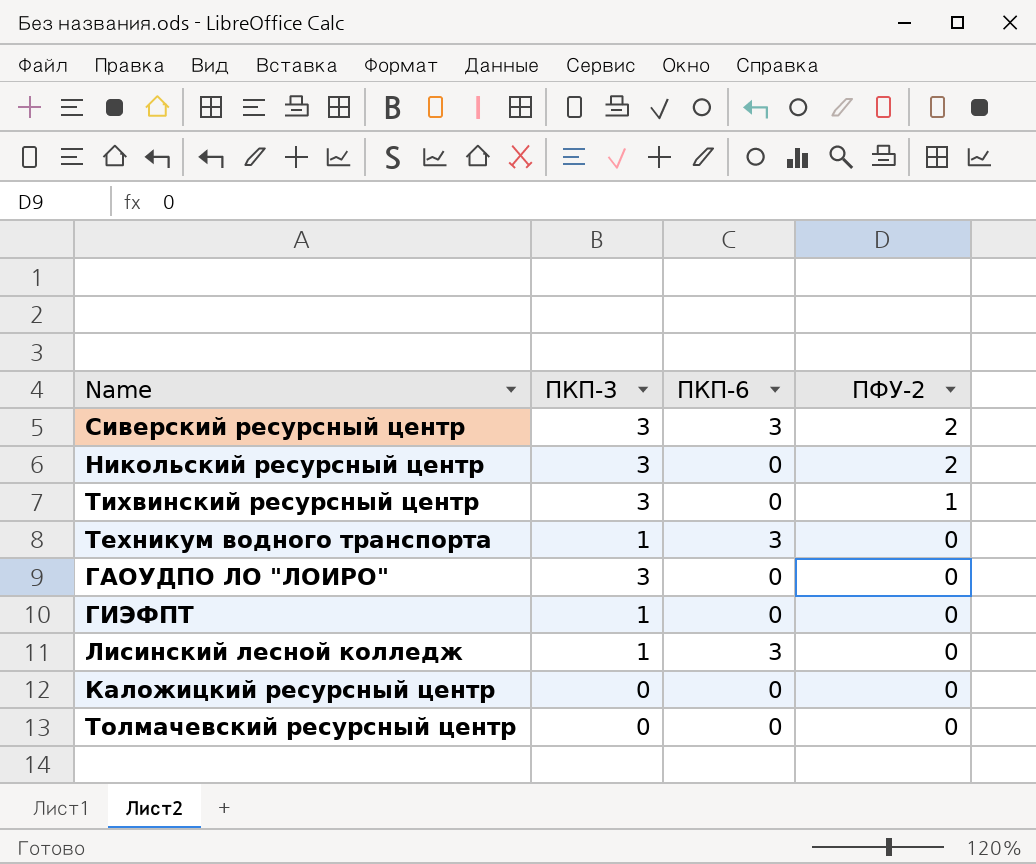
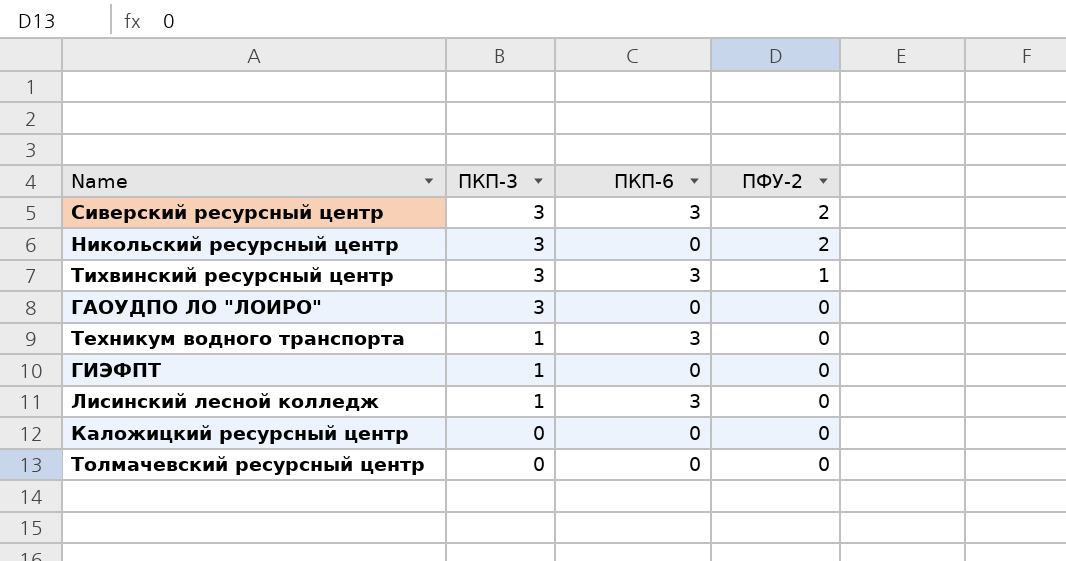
row order: ПФУ-2 descending -> ПКП-3 descending
Тихвинский ресурсный центр | ПКП-6: 0 -> 3

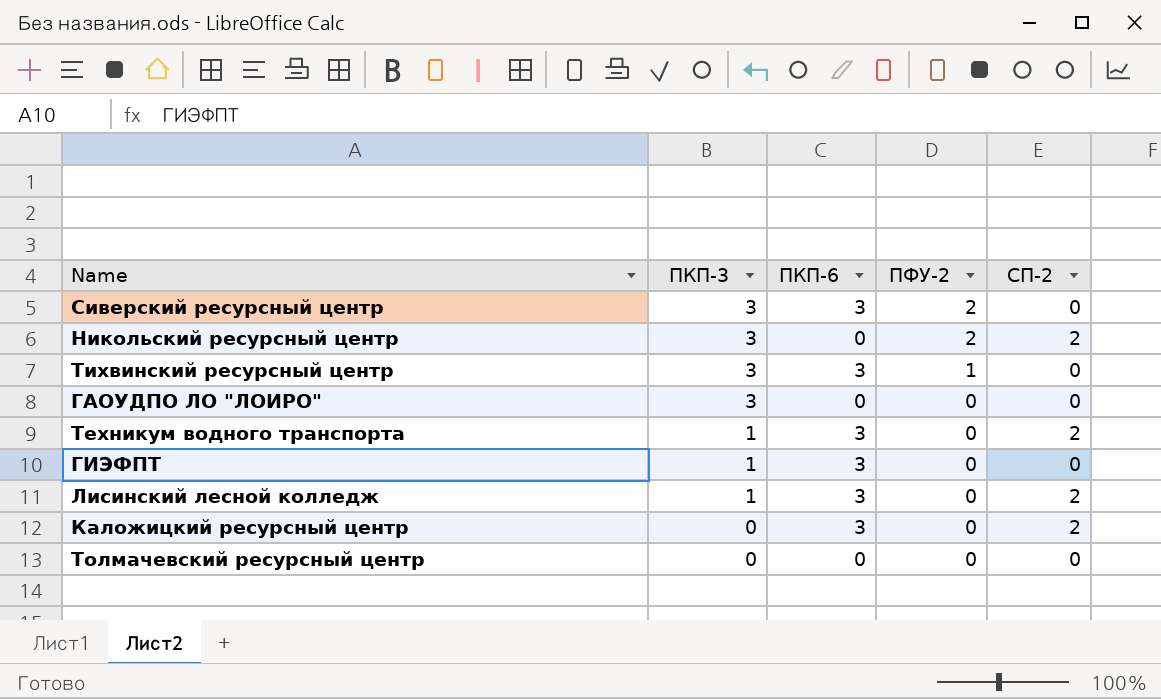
column СП-2 | position: none -> 5
ГИЭФПТ | ПКП-6: 0 -> 3
Каложицкий ресурсный центр | ПКП-6: 0 -> 3

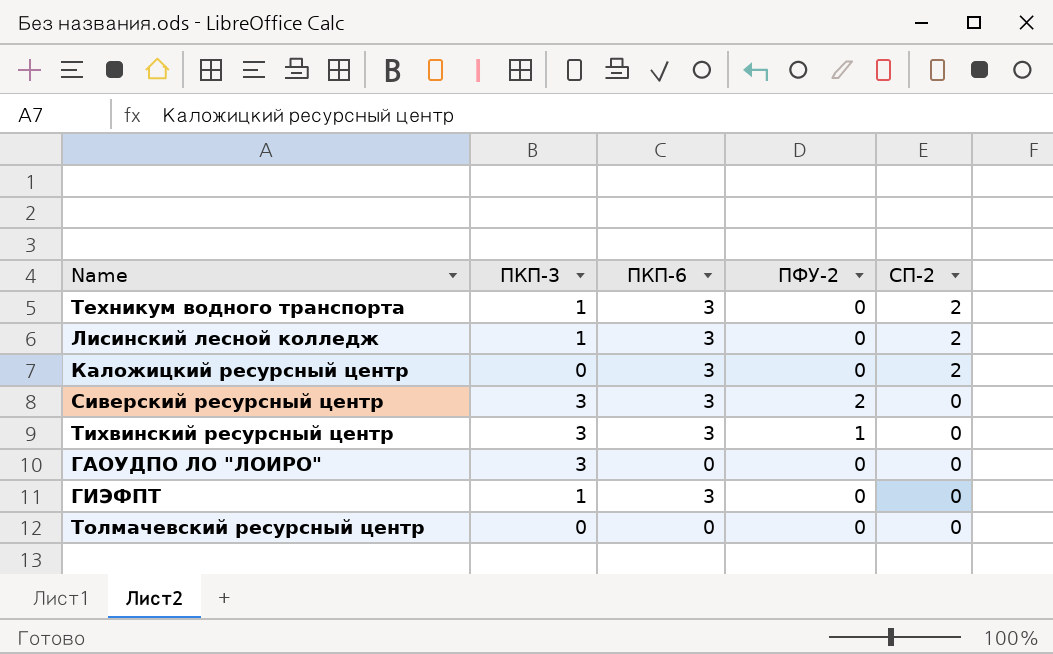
row order: ПКП-3 descending -> СП-2 descending
row Никольский ресурсный центр: 3 | 0 | 2 | 2 -> none

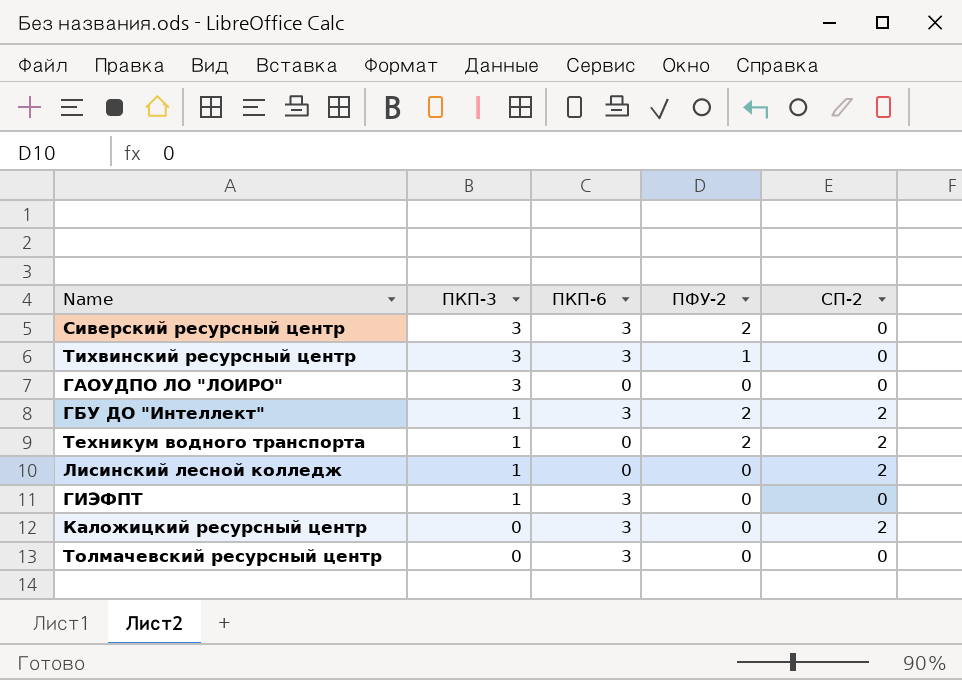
row order: СП-2 descending -> ПКП-3 descending
row ГБУ ДО "Интеллект": none -> 1 | 3 | 2 | 2
Техникум водного транспорта | ПКП-6: 3 -> 0
Техникум водного транспорта | ПФУ-2: 0 -> 2
Лисинский лесной колледж | ПКП-6: 3 -> 0
Толмачевский ресурсный центр | ПКП-6: 0 -> 3

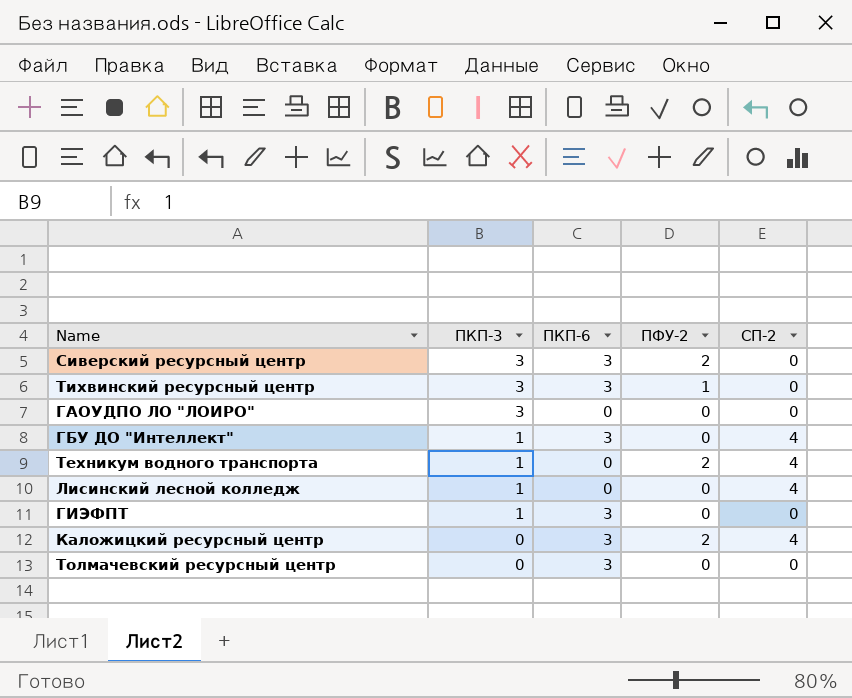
ГБУ ДО "Интеллект" | ПФУ-2: 2 -> 0
ГБУ ДО "Интеллект" | СП-2: 2 -> 4
Техникум водного транспорта | СП-2: 2 -> 4
Лисинский лесной колледж | СП-2: 2 -> 4
Каложицкий ресурсный центр | ПФУ-2: 0 -> 2
Каложицкий ресурсный центр | СП-2: 2 -> 4

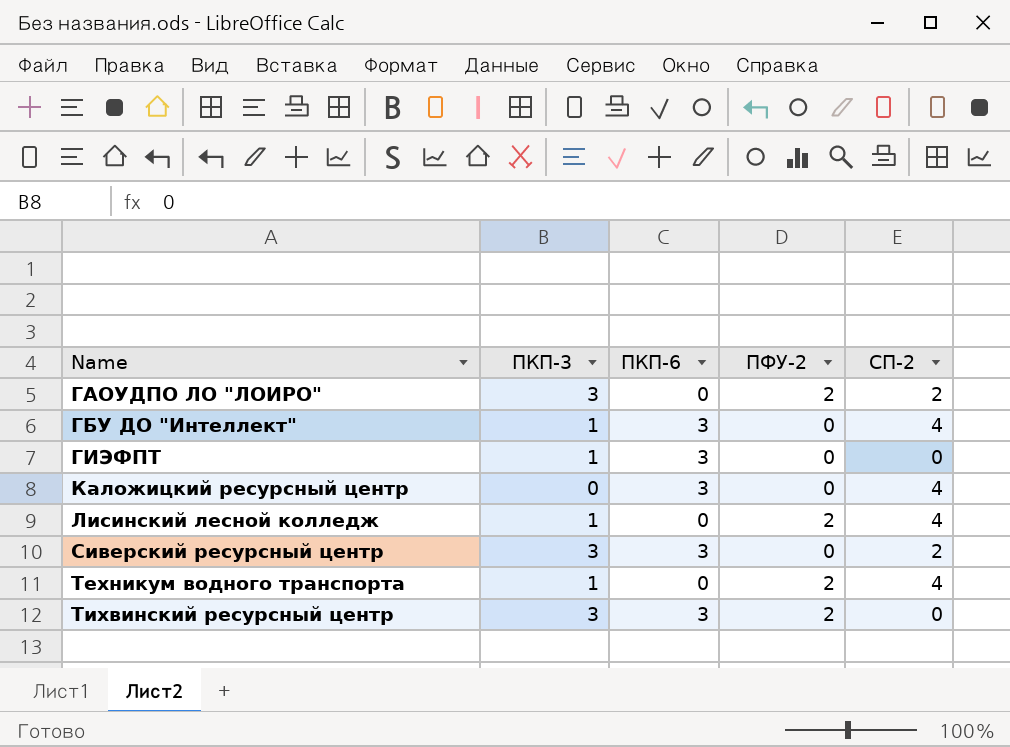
row order: ПКП-3 descending -> Name ascending
row Толмачевский ресурсный центр: 0 | 3 | 0 | 0 -> none
ГАОУДПО ЛО "ЛОИРО" | ПФУ-2: 0 -> 2
ГАОУДПО ЛО "ЛОИРО" | СП-2: 0 -> 2
Каложицкий ресурсный центр | ПФУ-2: 2 -> 0
Лисинский лесной колледж | ПФУ-2: 0 -> 2
Сиверский ресурсный центр | ПФУ-2: 2 -> 0
Сиверский ресурсный центр | СП-2: 0 -> 2
Тихвинский ресурсный центр | ПФУ-2: 1 -> 2

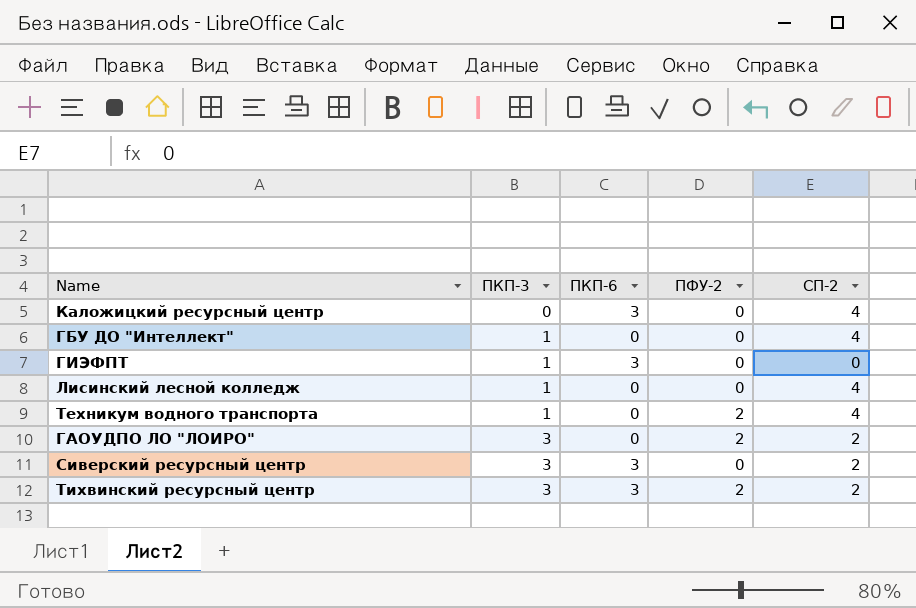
row order: Name ascending -> ПКП-3 ascending
ГБУ ДО "Интеллект" | ПКП-6: 3 -> 0
Лисинский лесной колледж | ПФУ-2: 2 -> 0
Тихвинский ресурсный центр | СП-2: 0 -> 2

